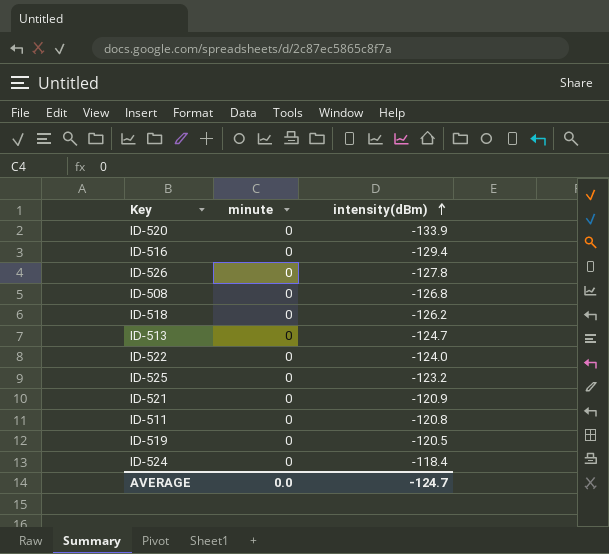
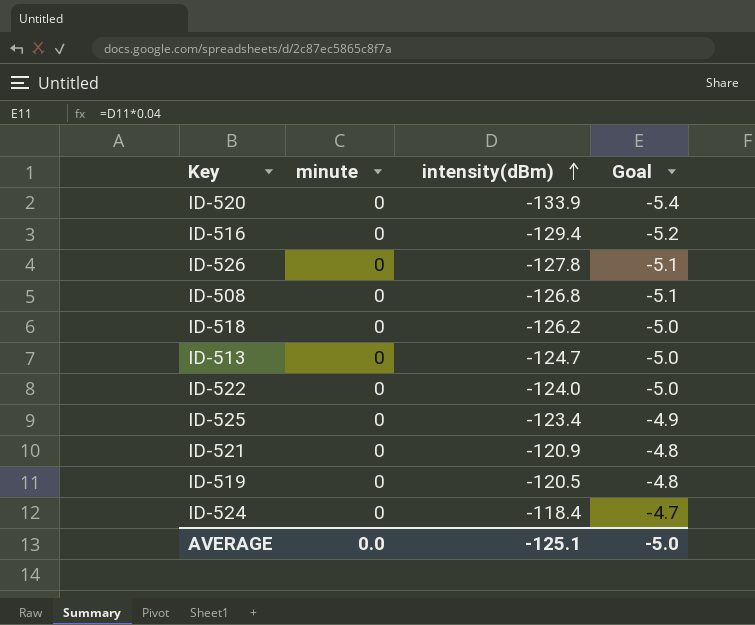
column Goal | formula: none -> [intensity(dBm)] * 0.04
row ID-511: 0 | -120.8 -> none
ID-525 | intensity(dBm): -123.2 -> -123.4
AVERAGE | intensity(dBm): -124.7 -> -125.1

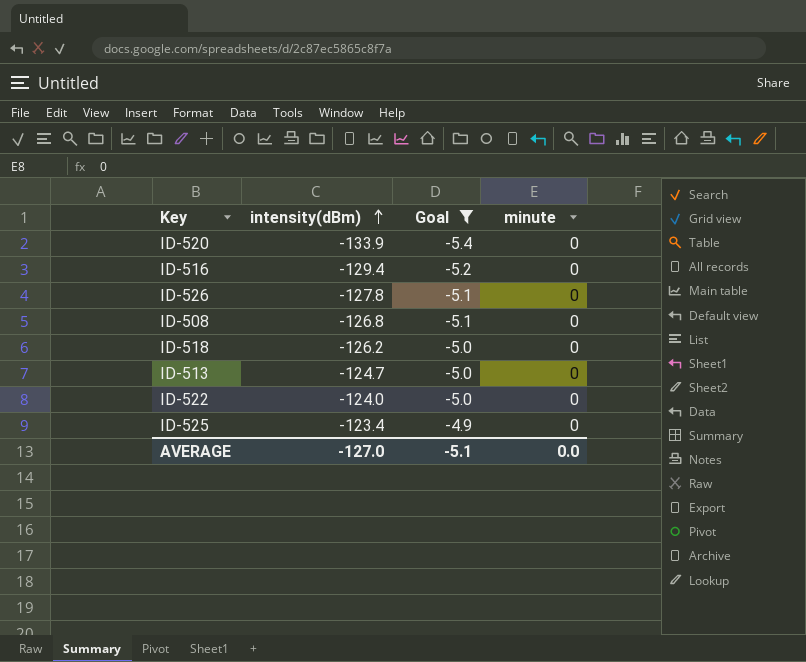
filter: none -> Goal <= -4.9
column minute | position: 2 -> 4
AVERAGE | intensity(dBm): -125.1 -> -127.0
AVERAGE | Goal: -5.0 -> -5.1

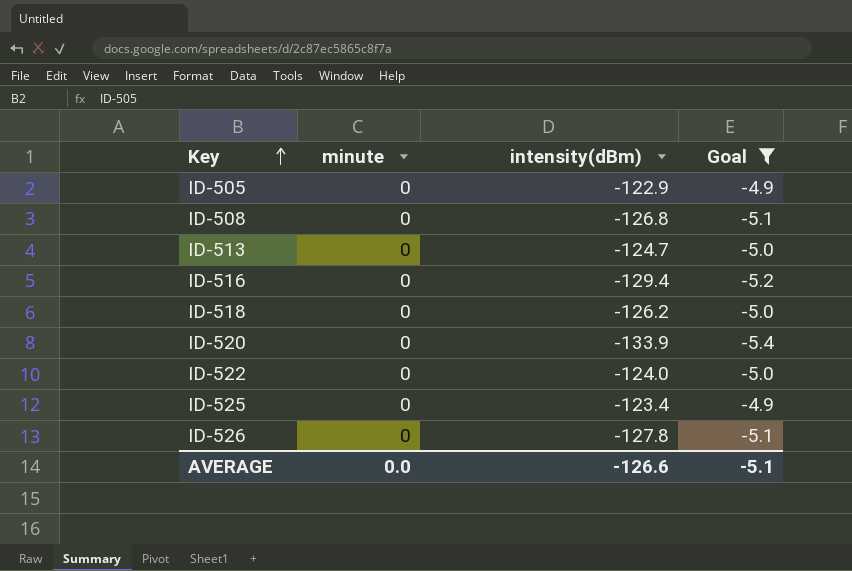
row order: intensity(dBm) ascending -> Key ascending
column minute | position: 4 -> 2
row ID-505: none -> 0 | -122.9 | -4.9
AVERAGE | intensity(dBm): -127.0 -> -126.6

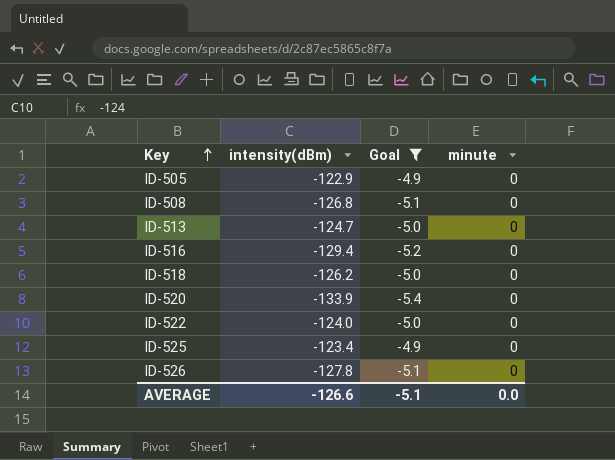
column minute | position: 2 -> 4

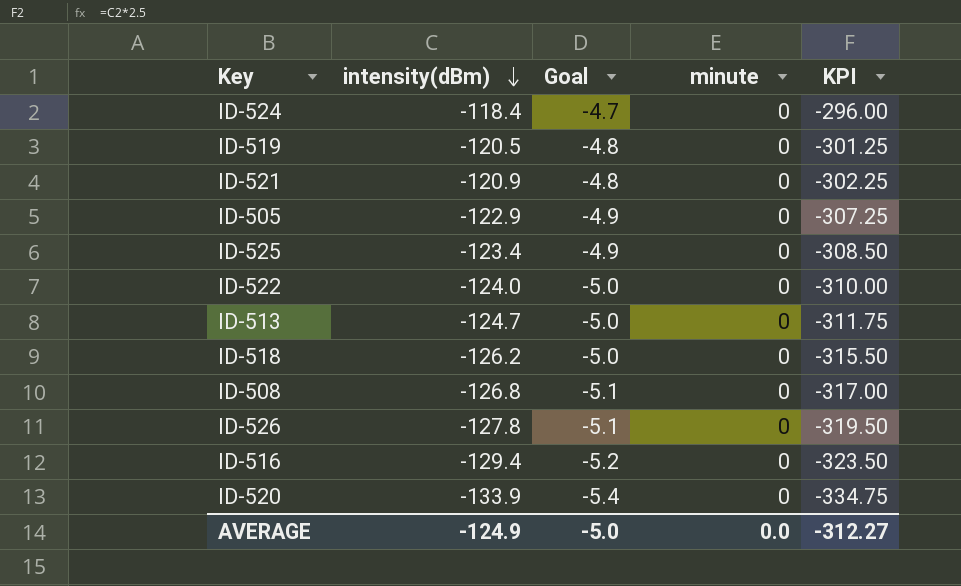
filter: Goal <= -4.9 -> none
row order: Key ascending -> intensity(dBm) descending
column KPI | formula: none -> [intensity(dBm)] * 2.5
AVERAGE | intensity(dBm): -126.6 -> -124.9
AVERAGE | Goal: -5.1 -> -5.0

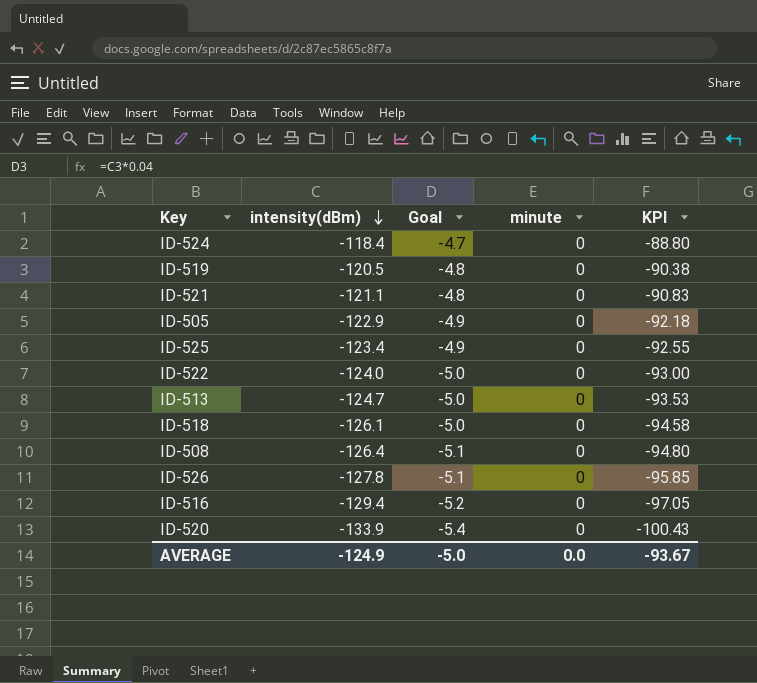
column KPI | formula: [intensity(dBm)] * 2.5 -> [intensity(dBm)] * 0.75
ID-521 | intensity(dBm): -120.9 -> -121.1
ID-518 | intensity(dBm): -126.2 -> -126.1
ID-508 | intensity(dBm): -126.8 -> -126.4
AVERAGE | KPI: -312.27 -> -93.67

